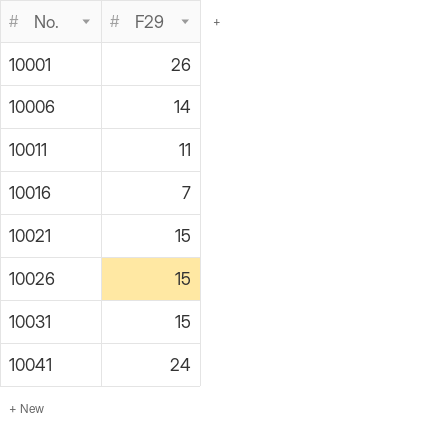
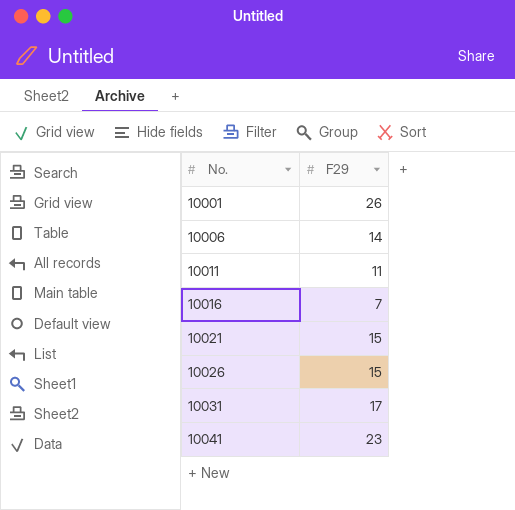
10031 | F29: 15 -> 17
10041 | F29: 24 -> 23

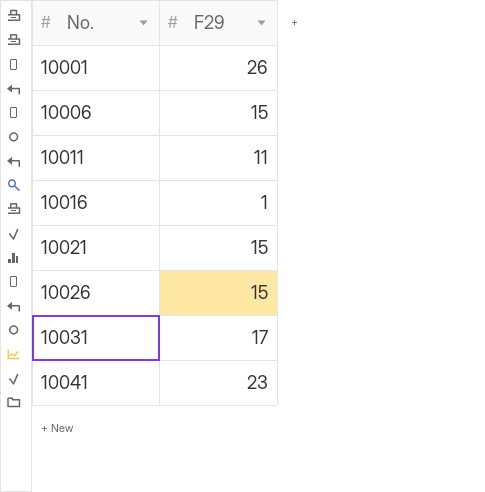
10006 | F29: 14 -> 15
10016 | F29: 7 -> 1

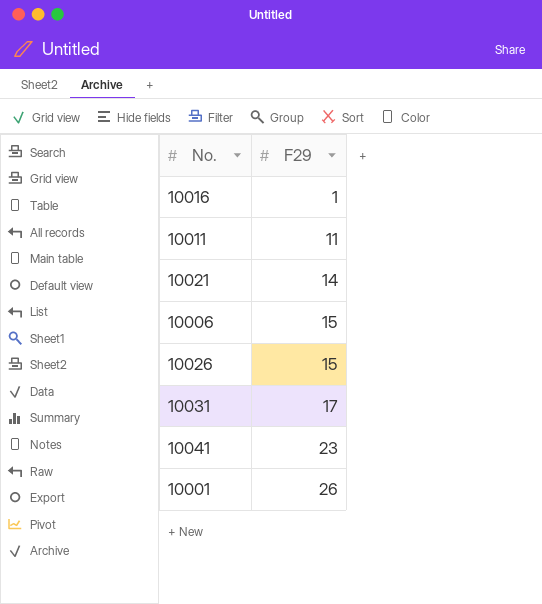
row order: No. ascending -> F29 ascending
10021 | F29: 15 -> 14

